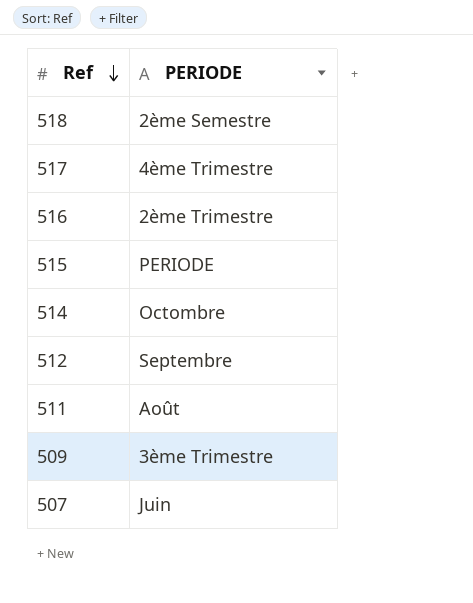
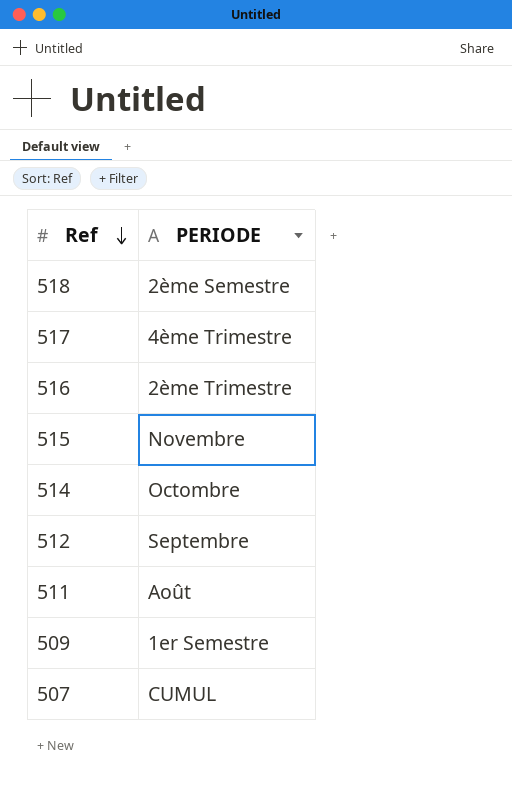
515 | PERIODE: PERIODE -> Novembre
509 | PERIODE: 3ème Trimestre -> 1er Semestre
507 | PERIODE: Juin -> CUMUL

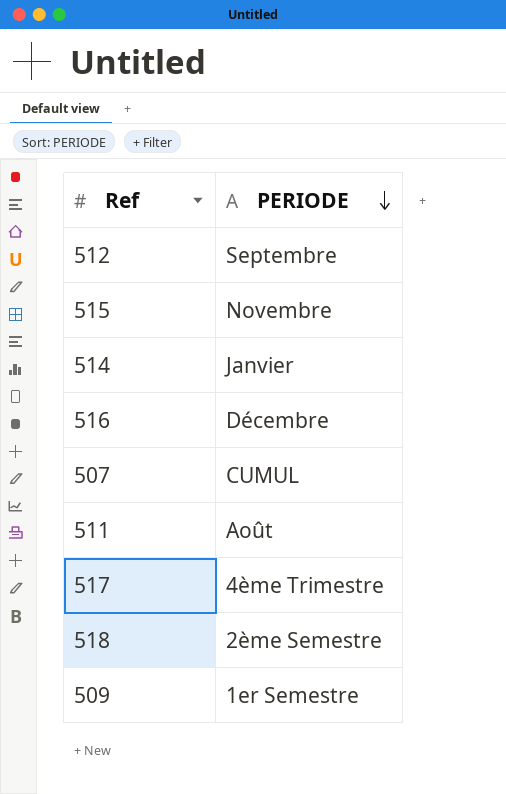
row order: Ref descending -> PERIODE descending
514 | PERIODE: Octombre -> Janvier
516 | PERIODE: 2ème Trimestre -> Décembre

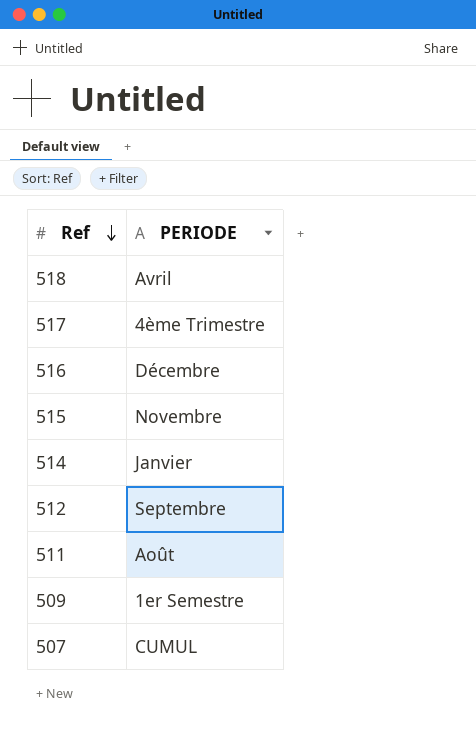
row order: PERIODE descending -> Ref descending
518 | PERIODE: 2ème Semestre -> Avril

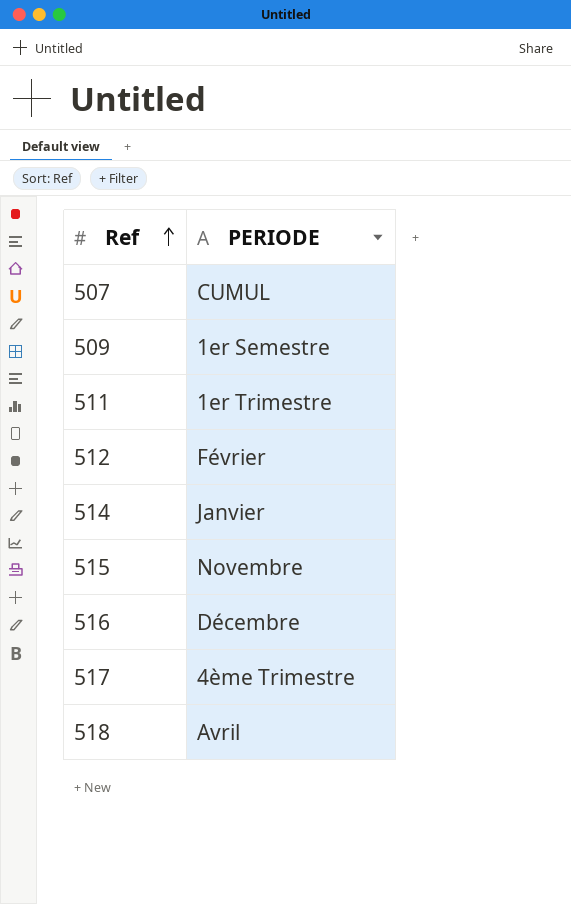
row order: Ref descending -> Ref ascending
511 | PERIODE: Août -> 1er Trimestre
512 | PERIODE: Septembre -> Février

